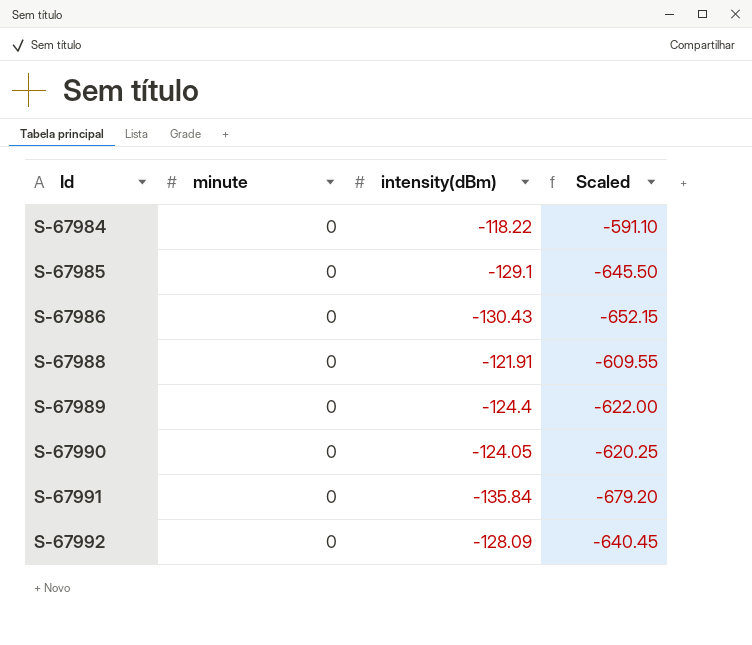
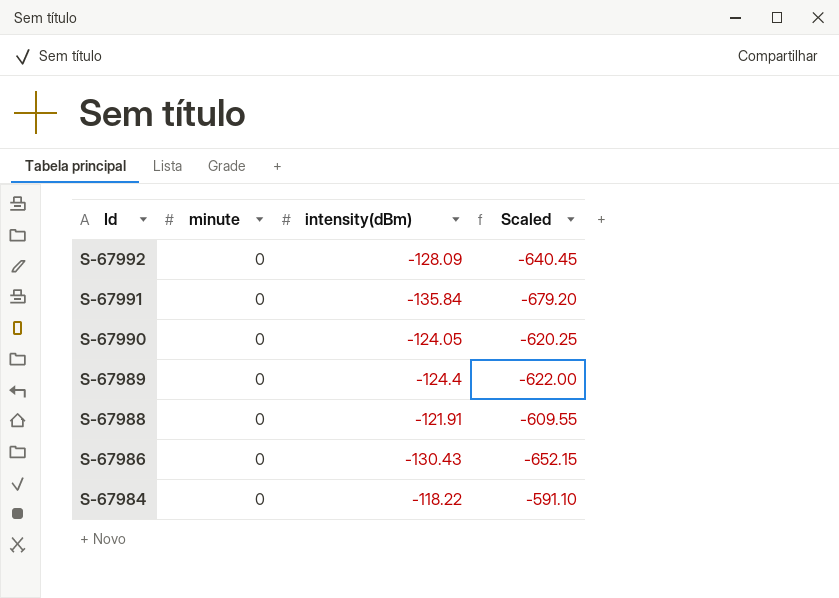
row order: Id ascending -> Id descending
row S-67985: 0 | -129.1 | -645.50 -> none

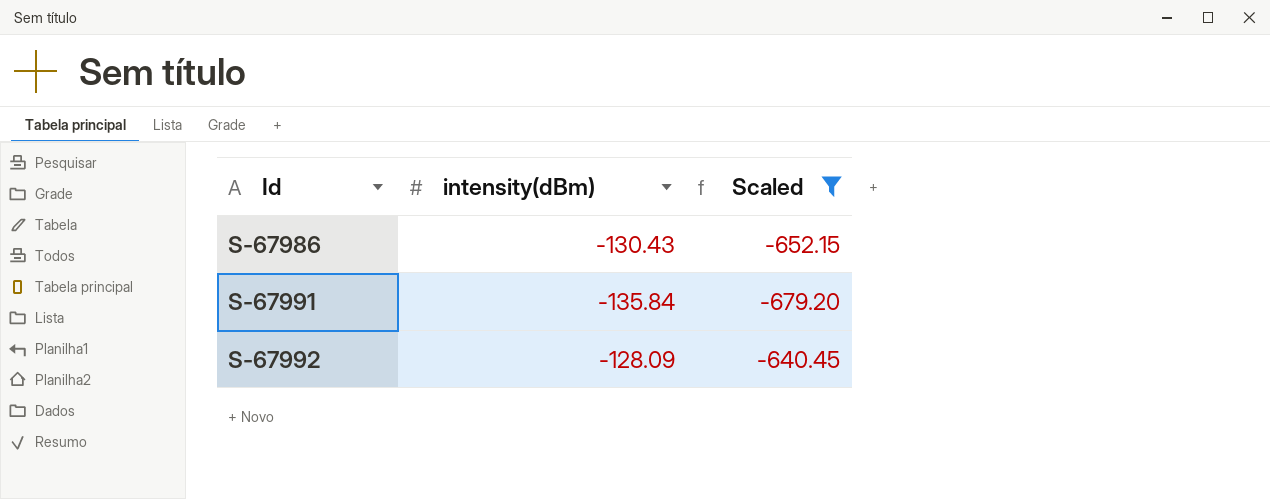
filter: none -> Scaled <= -640.45
row order: Id descending -> Id ascending
column minute | position: 2 -> none

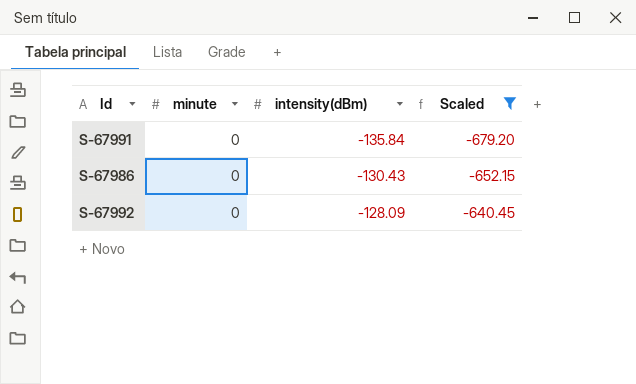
row order: Id ascending -> intensity(dBm) ascending
column minute | position: none -> 2

